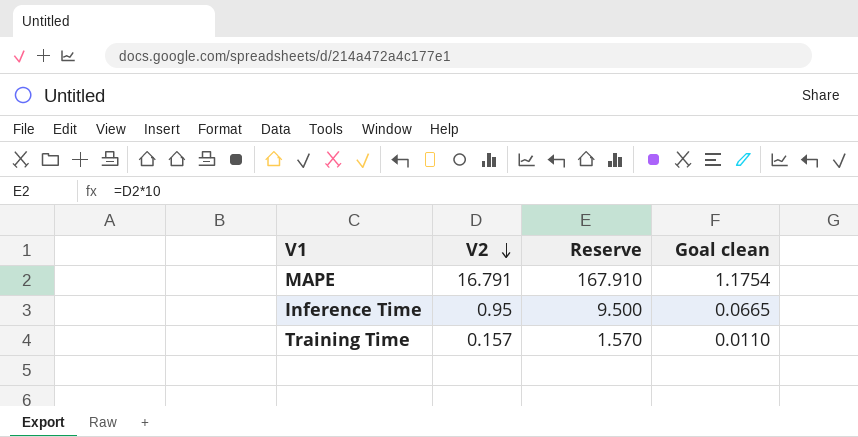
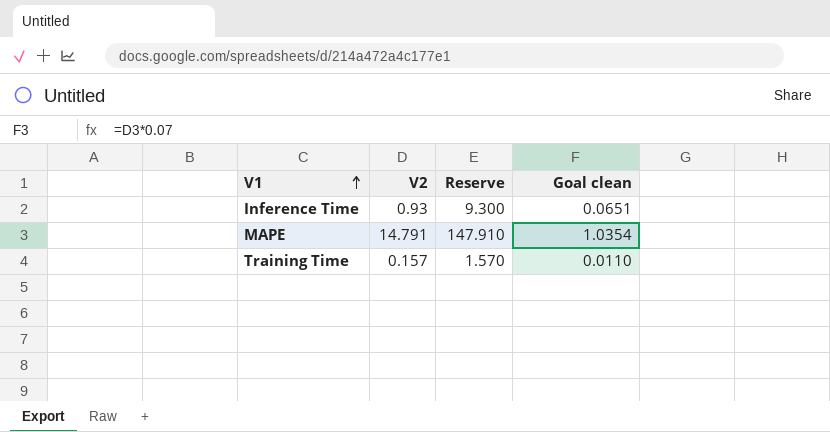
row order: V2 descending -> V1 ascending
Inference Time | V2: 0.95 -> 0.93
Inference Time | Reserve: 9.500 -> 9.300
Inference Time | Goal clean: 0.0665 -> 0.0651
MAPE | V2: 16.791 -> 14.791
MAPE | Reserve: 167.910 -> 147.910
MAPE | Goal clean: 1.1754 -> 1.0354

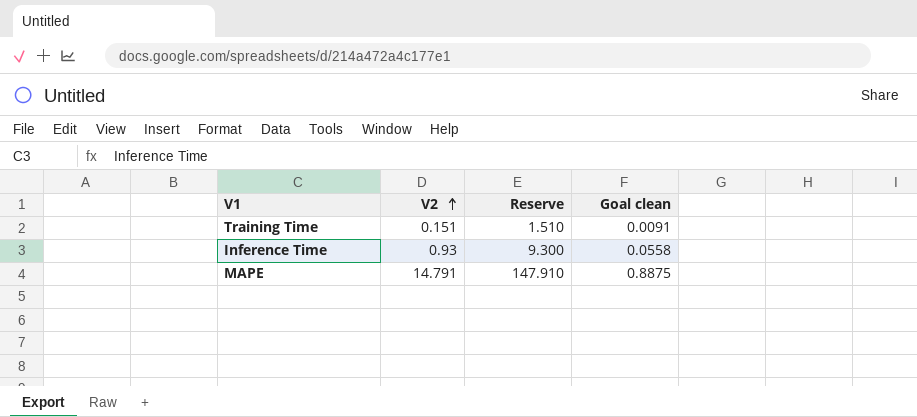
row order: V1 ascending -> V2 ascending
column Goal clean | formula: [V2] * 0.07 -> [V2] * 0.06
Training Time | V2: 0.157 -> 0.151
Training Time | Reserve: 1.570 -> 1.510

